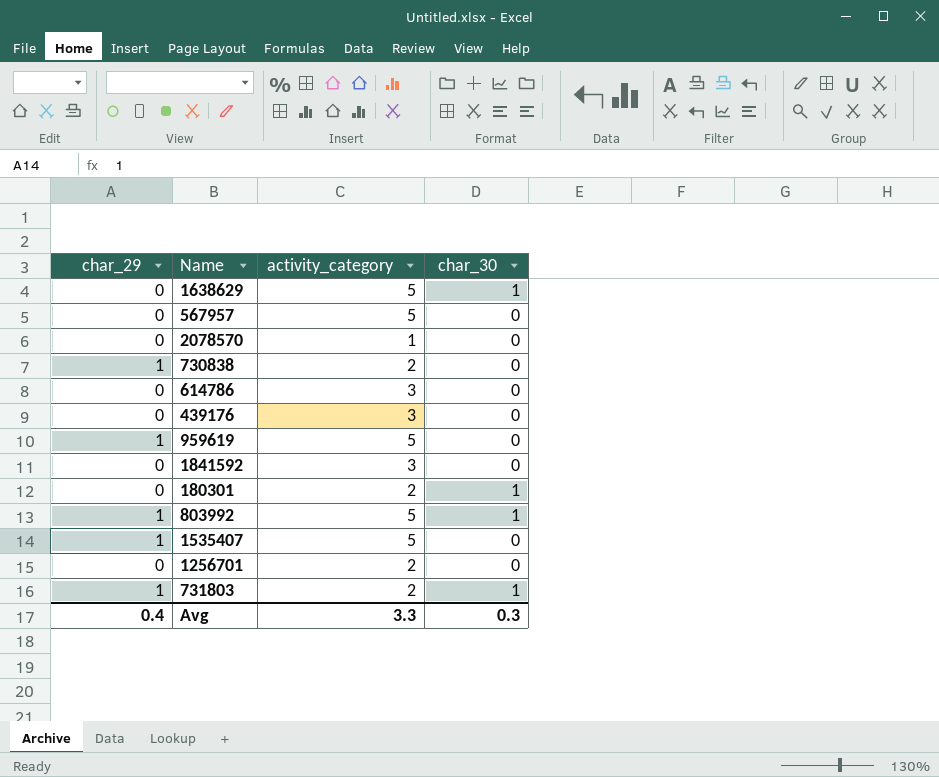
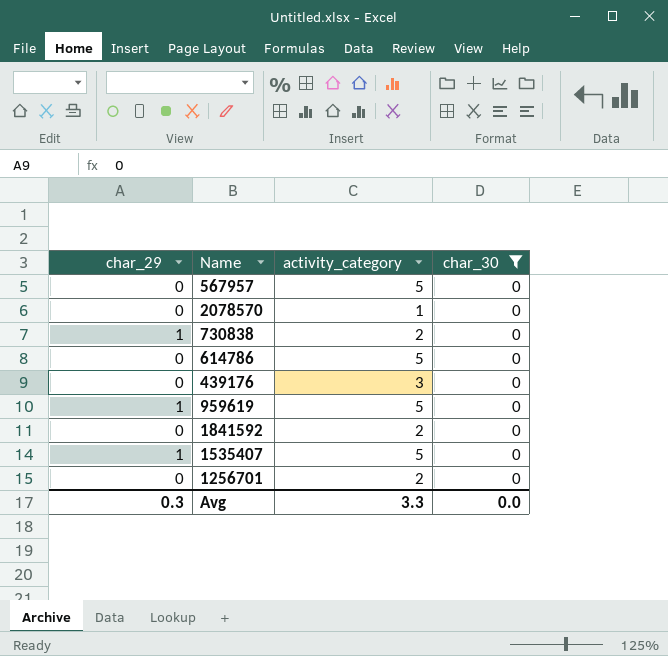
filter: none -> char_30 = 0
614786 | activity_category: 3 -> 5
1841592 | activity_category: 3 -> 2
Avg | char_29: 0.4 -> 0.3
Avg | char_30: 0.3 -> 0.0

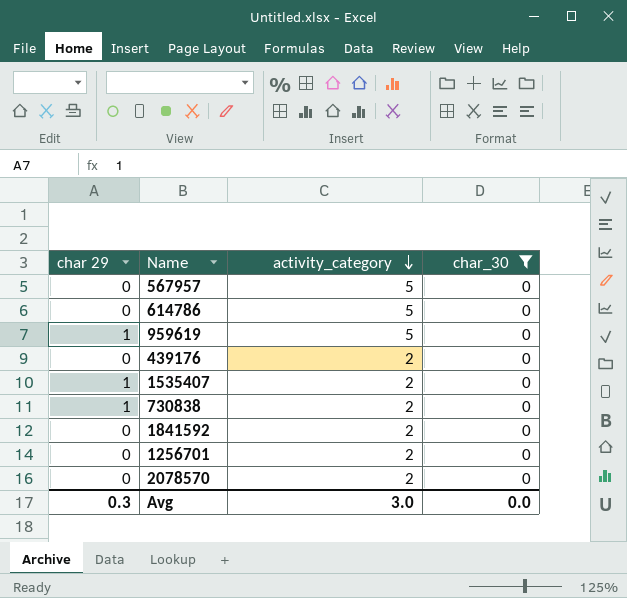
row order: none -> activity_category descending
column name: char_29 -> char 29
439176 | activity_category: 3 -> 2
1535407 | activity_category: 5 -> 2
2078570 | activity_category: 1 -> 2
Avg | activity_category: 3.3 -> 3.0

